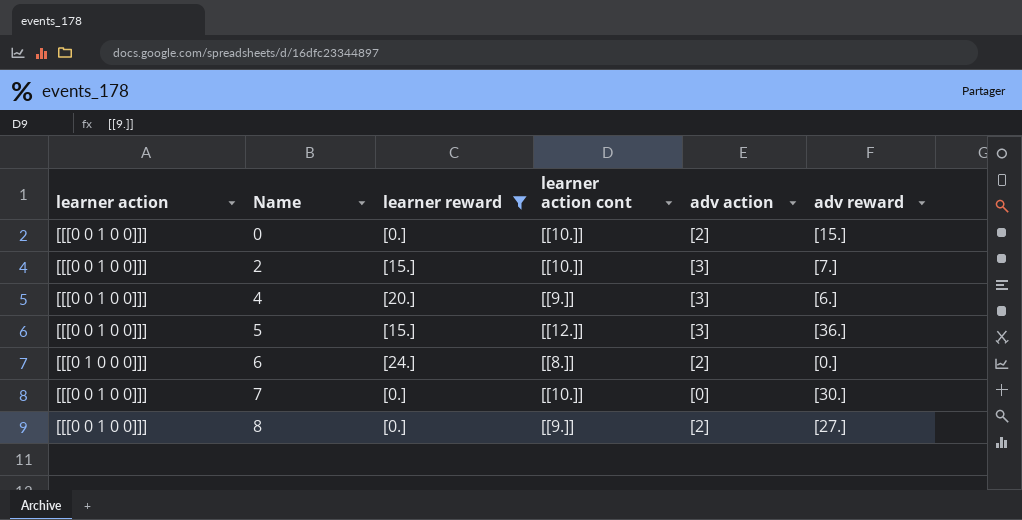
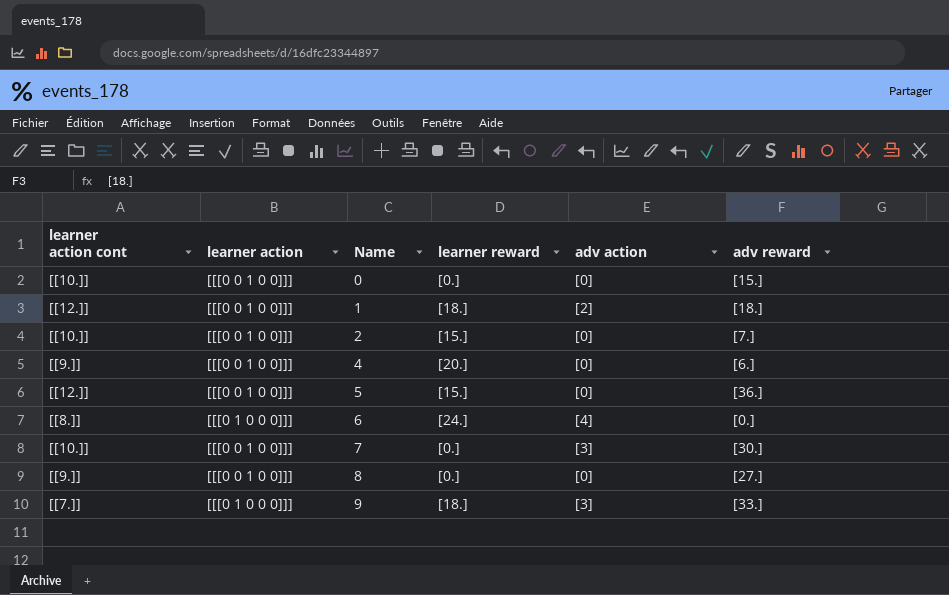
filter: learner reward != [18.] -> none
column learner action cont | position: 4 -> 1
0 | adv action: [2] -> [0]
2 | adv action: [3] -> [0]
4 | adv action: [3] -> [0]
5 | adv action: [3] -> [0]
6 | adv action: [2] -> [4]
7 | adv action: [0] -> [3]
8 | adv action: [2] -> [0]

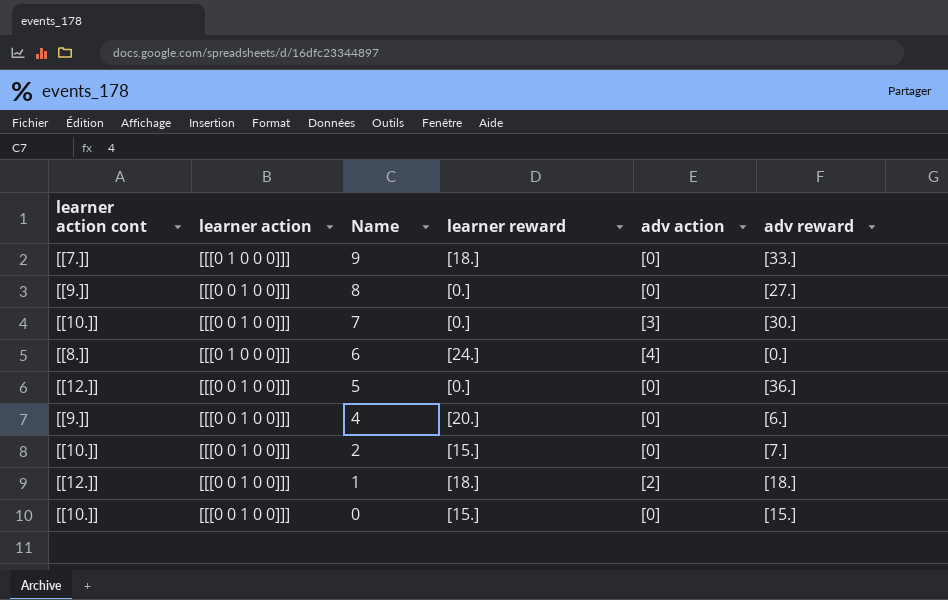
row order: Name ascending -> Name descending
9 | adv action: [3] -> [0]
5 | learner reward: [15.] -> [0.]
0 | learner reward: [0.] -> [15.]

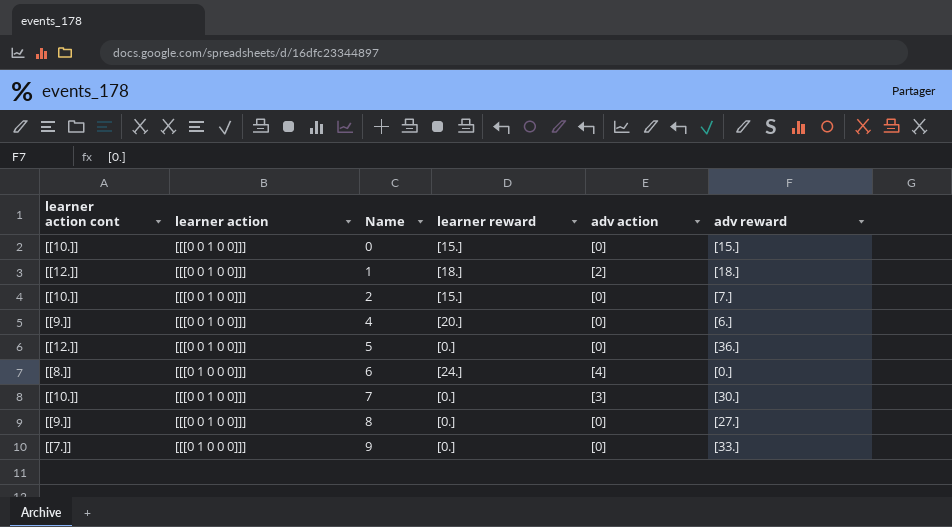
row order: Name descending -> Name ascending
9 | learner reward: [18.] -> [0.]

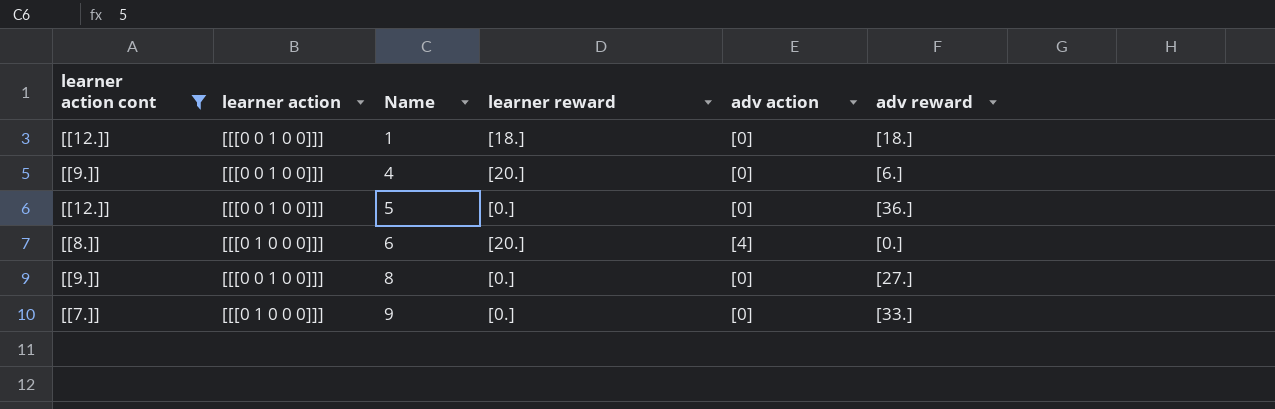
filter: none -> learner action cont != [[10.]]
1 | adv action: [2] -> [0]
6 | learner reward: [24.] -> [20.]

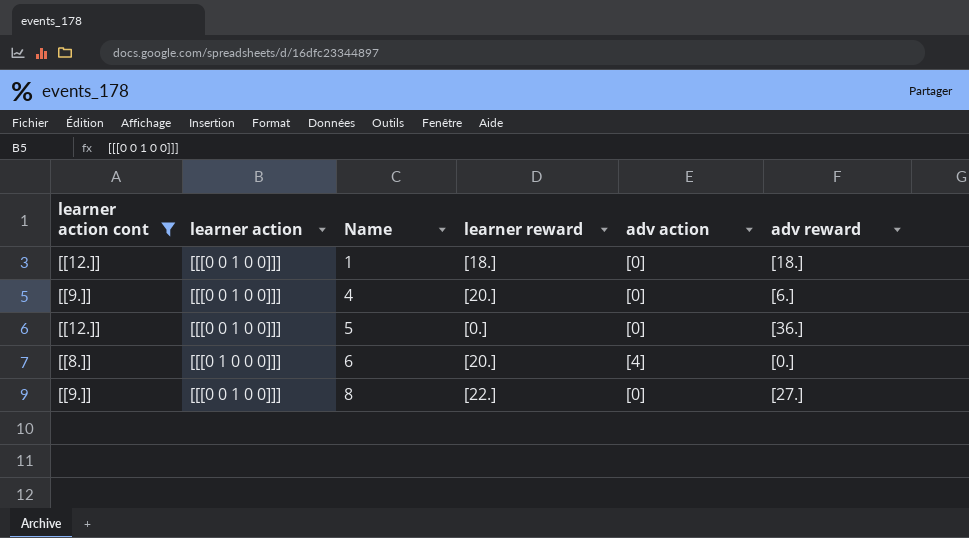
row 9: [[7.]] | [[[0 1 0 0 0]]] | [0.] | [0] | [33.] -> none
8 | learner reward: [0.] -> [22.]

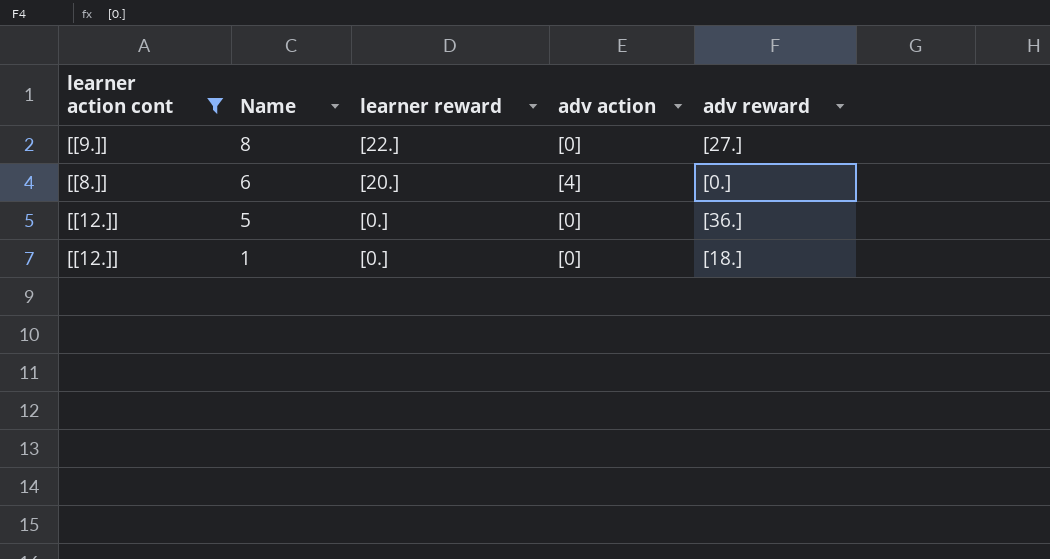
row order: Name ascending -> Name descending
column learner action | position: 2 -> none
row 4: [[9.]] | [[[0 0 1 0 0]]] | [20.] | [0] | [6.] -> none
1 | learner reward: [18.] -> [0.]

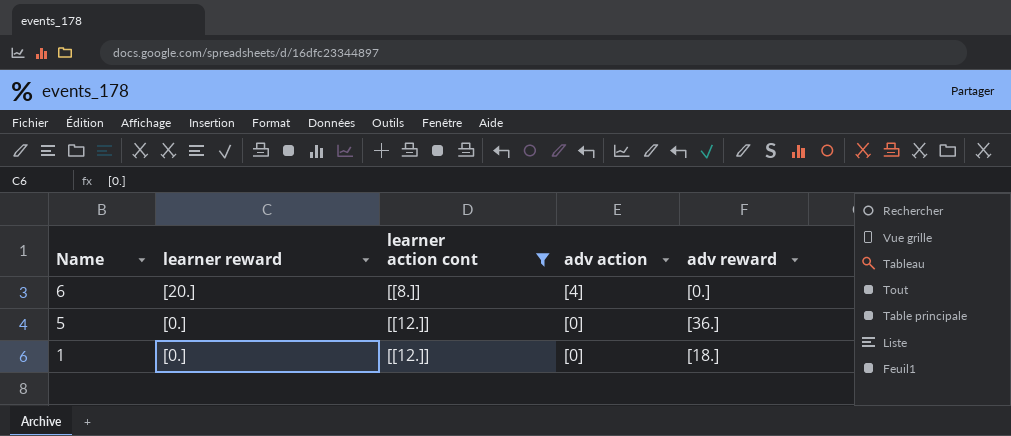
column learner action cont | position: 1 -> 3
row 8: [[9.]] | [22.] | [0] | [27.] -> none

